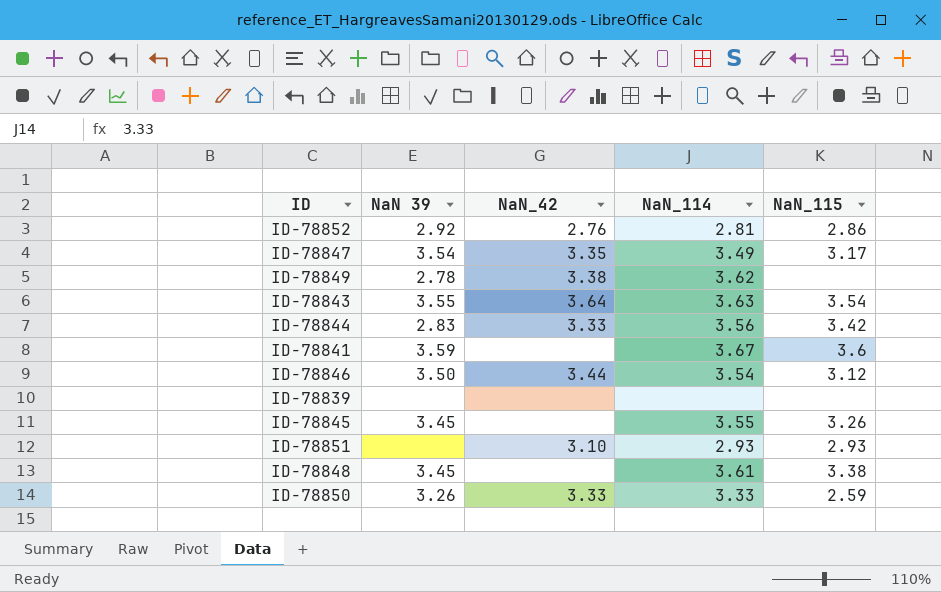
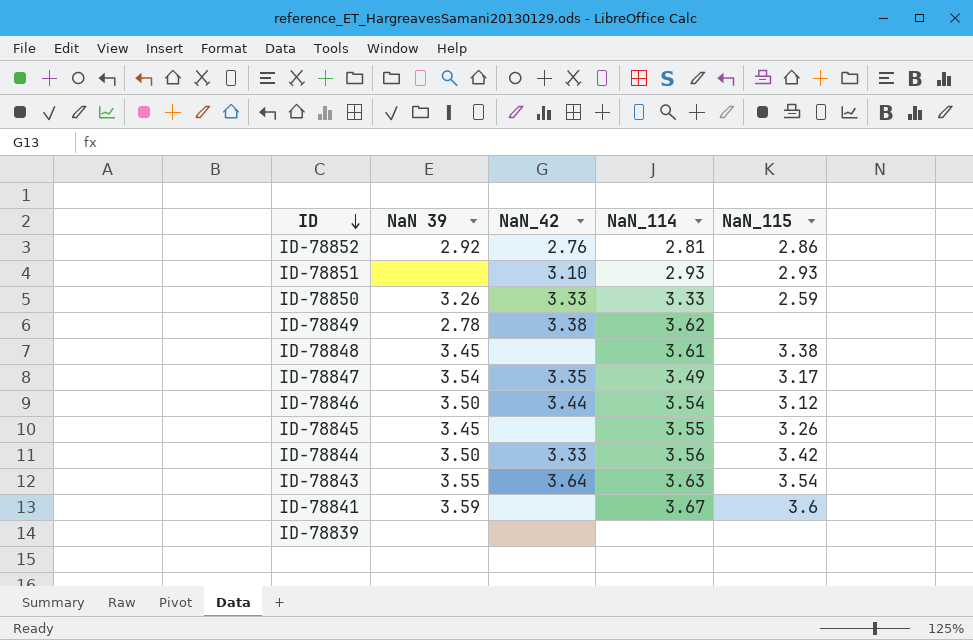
row order: none -> ID descending
ID-78844 | NaN 39: 2.83 -> 3.50

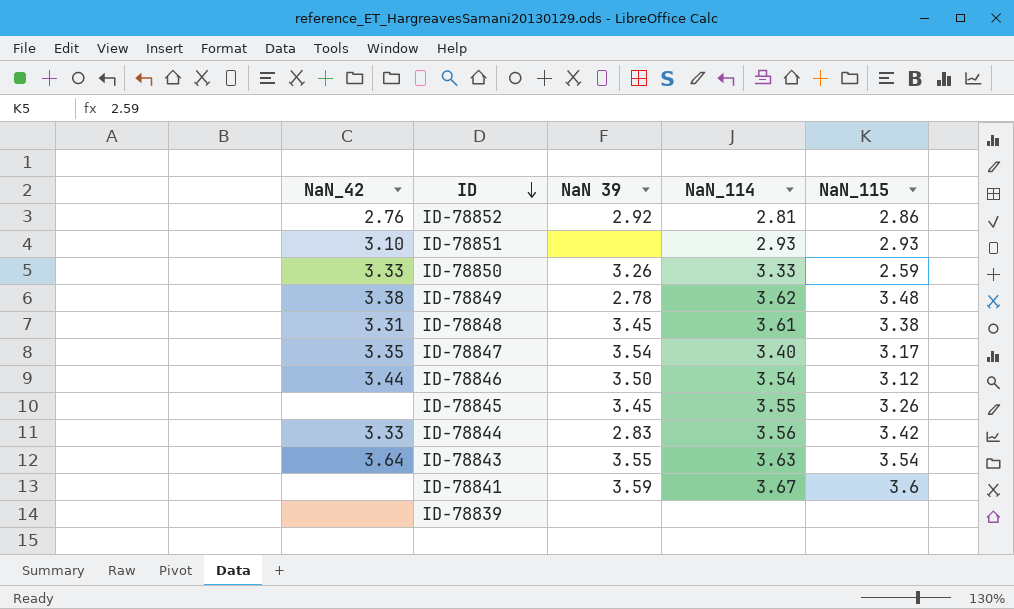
column NaN_42 | position: 3 -> 1
ID-78849 | NaN_115: none -> 3.48
ID-78848 | NaN_42: none -> 3.31
ID-78847 | NaN_114: 3.49 -> 3.40
ID-78844 | NaN 39: 3.50 -> 2.83

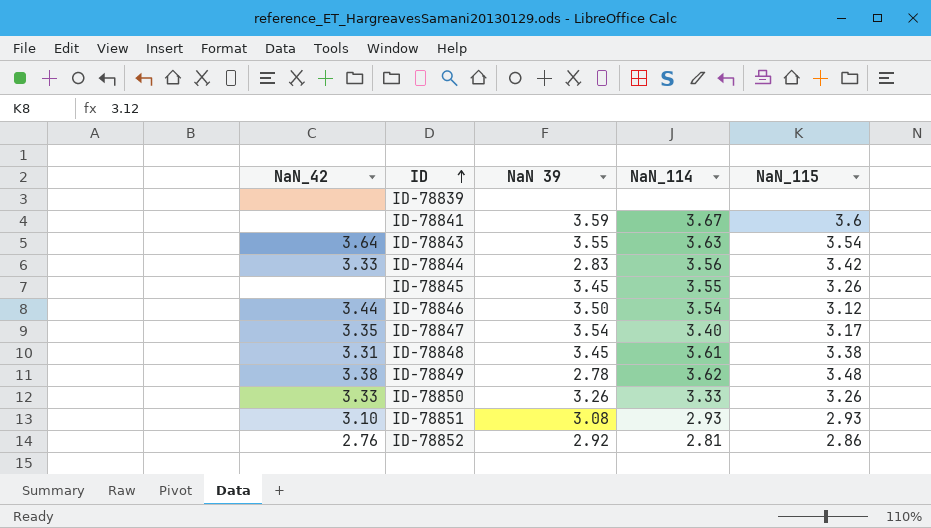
row order: ID descending -> ID ascending
ID-78850 | NaN_115: 2.59 -> 3.26
ID-78851 | NaN 39: none -> 3.08

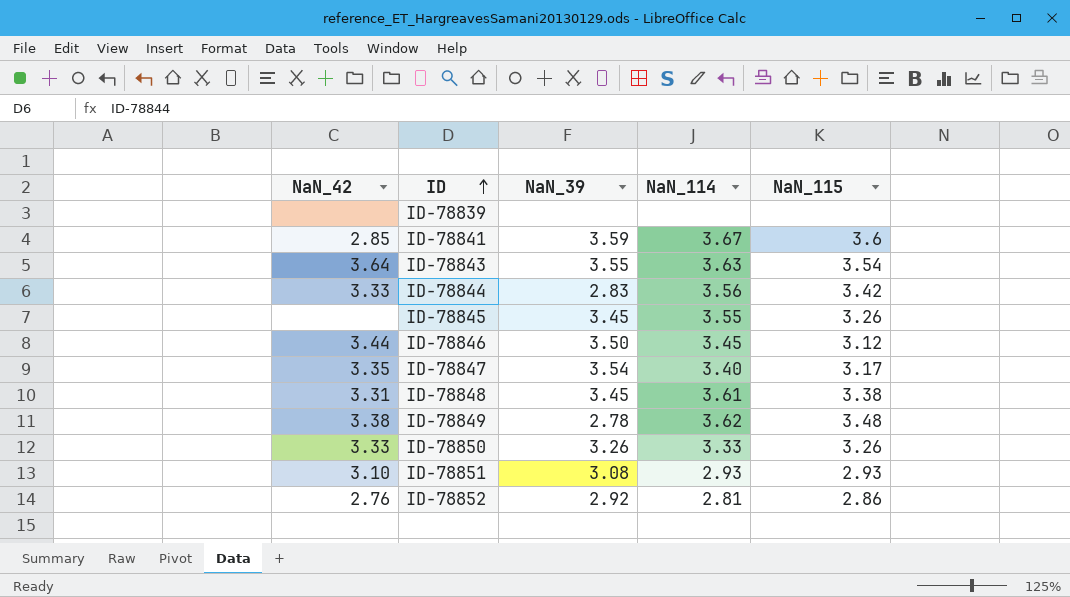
column name: NaN 39 -> NaN_39
ID-78841 | NaN_42: none -> 2.85
ID-78846 | NaN_114: 3.54 -> 3.45

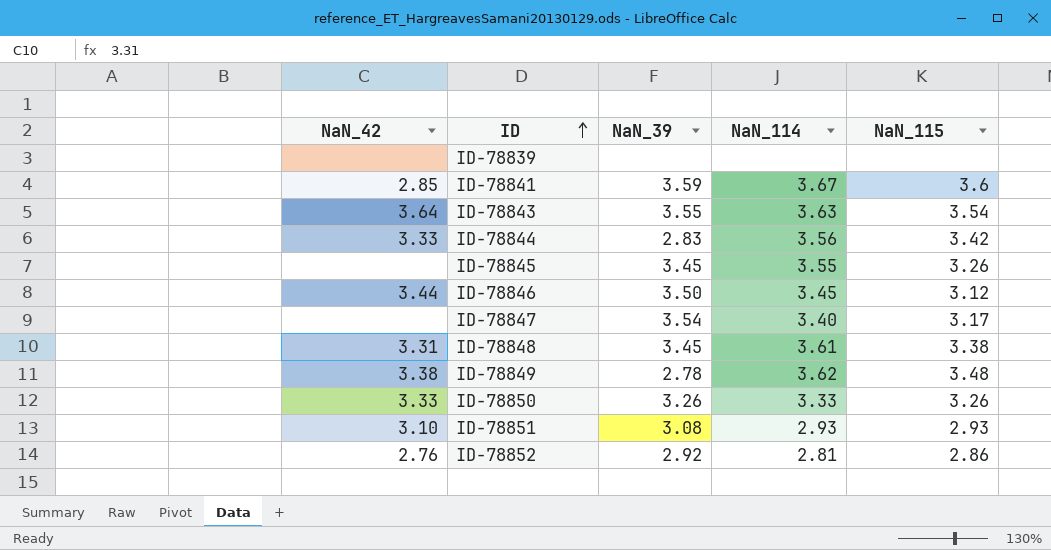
ID-78847 | NaN_42: 3.35 -> none

